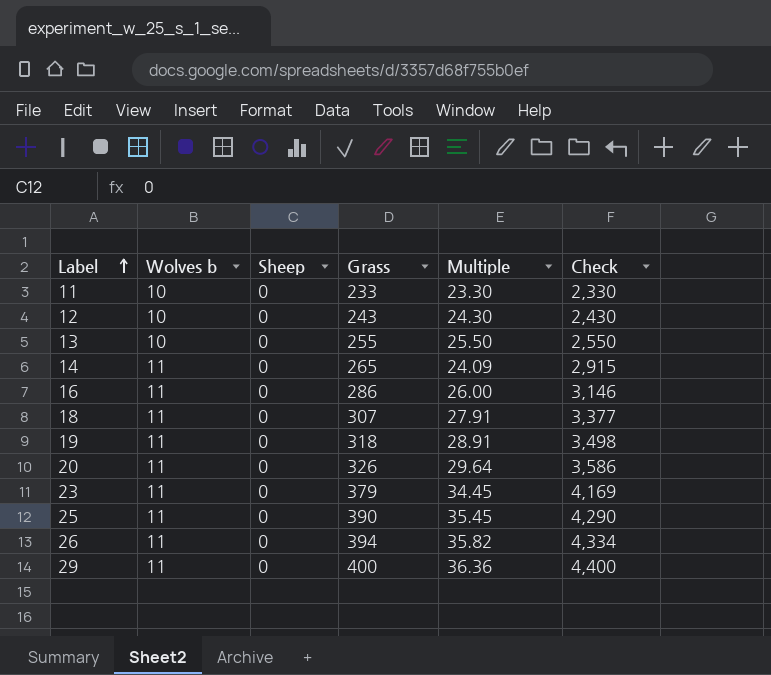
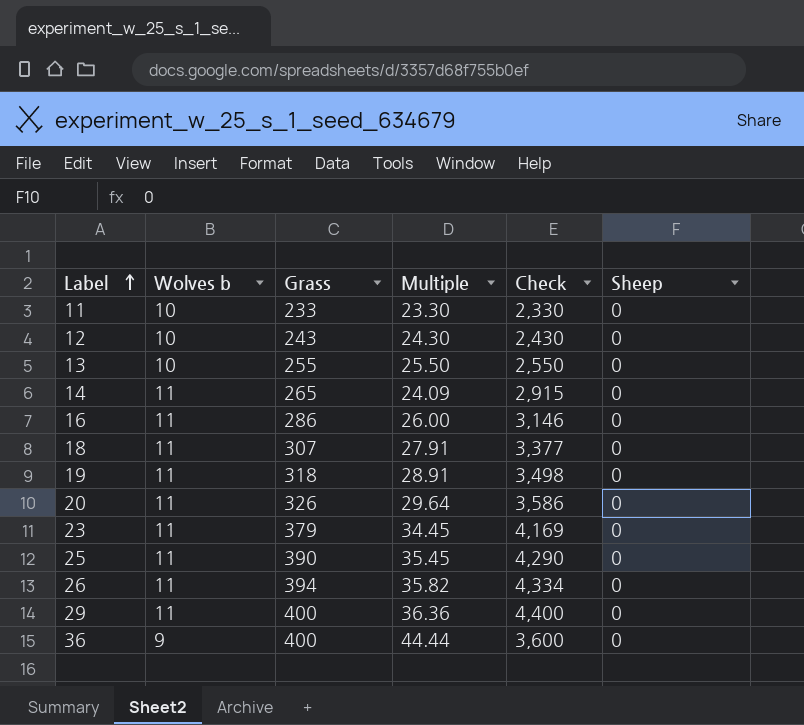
column Sheep | position: 3 -> 6
row 36: none -> 9 | 400 | 44.44 | 3,600 | 0

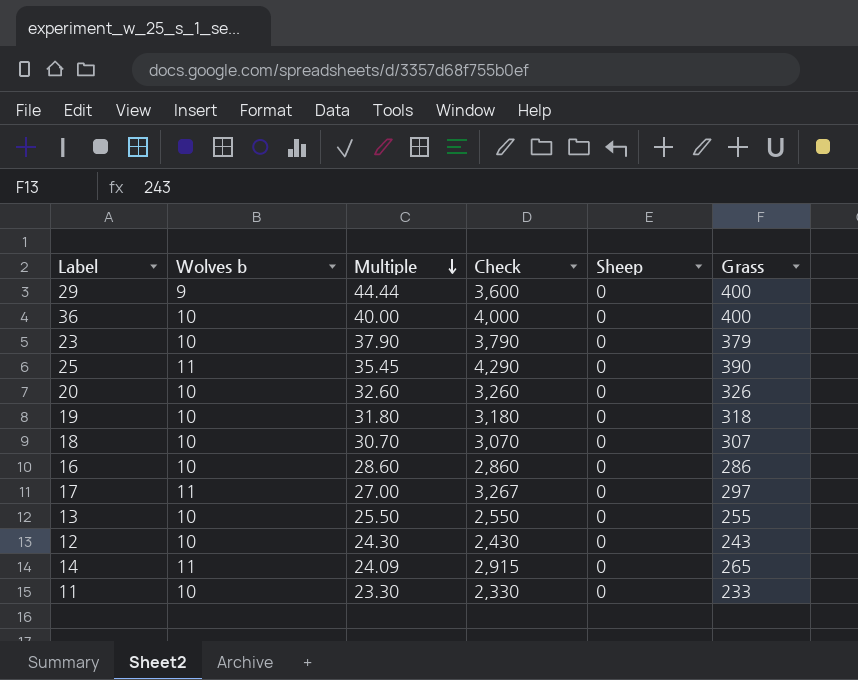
row order: Label ascending -> Multiple descending
column Grass | position: 3 -> 6
row 26: 11 | 394 | 35.82 | 4,334 | 0 -> none
29 | Wolves b: 11 -> 9
29 | Multiple: 36.36 -> 44.44
29 | Check: 4,400 -> 3,600
36 | Wolves b: 9 -> 10
36 | Multiple: 44.44 -> 40.00
36 | Check: 3,600 -> 4,000
23 | Wolves b: 11 -> 10
23 | Multiple: 34.45 -> 37.90
23 | Check: 4,169 -> 3,790
20 | Wolves b: 11 -> 10
20 | Multiple: 29.64 -> 32.60
20 | Check: 3,586 -> 3,260
19 | Wolves b: 11 -> 10
19 | Multiple: 28.91 -> 31.80
19 | Check: 3,498 -> 3,180
18 | Wolves b: 11 -> 10
18 | Multiple: 27.91 -> 30.70
18 | Check: 3,377 -> 3,070
16 | Wolves b: 11 -> 10
16 | Multiple: 26.00 -> 28.60
16 | Check: 3,146 -> 2,860
row 17: none -> 11 | 27.00 | 3,267 | 0 | 297

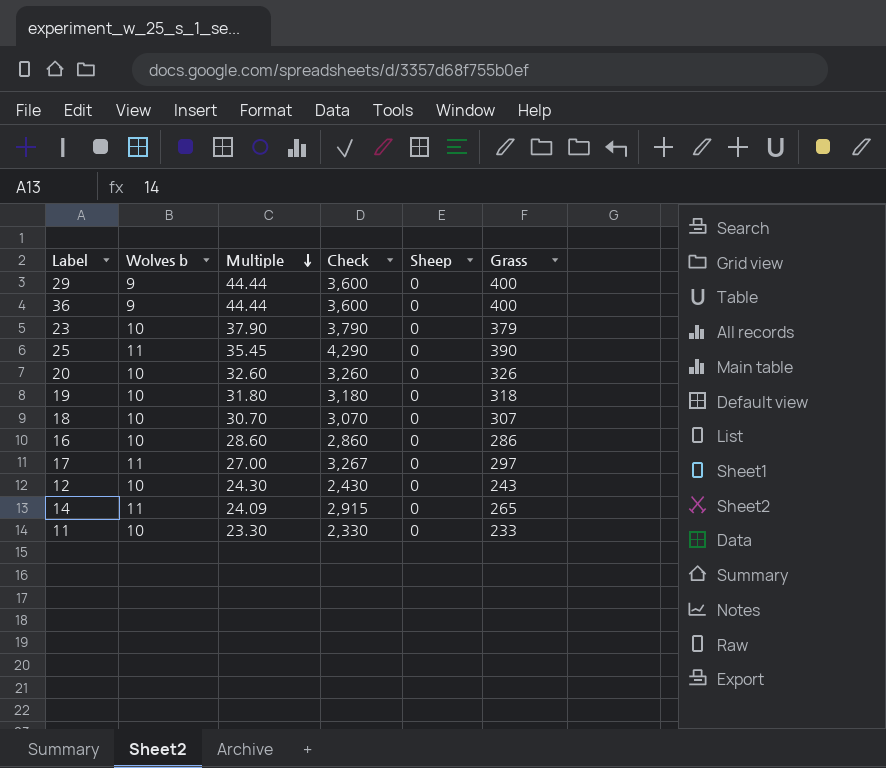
row 13: 10 | 25.50 | 2,550 | 0 | 255 -> none
36 | Wolves b: 10 -> 9
36 | Multiple: 40.00 -> 44.44
36 | Check: 4,000 -> 3,600

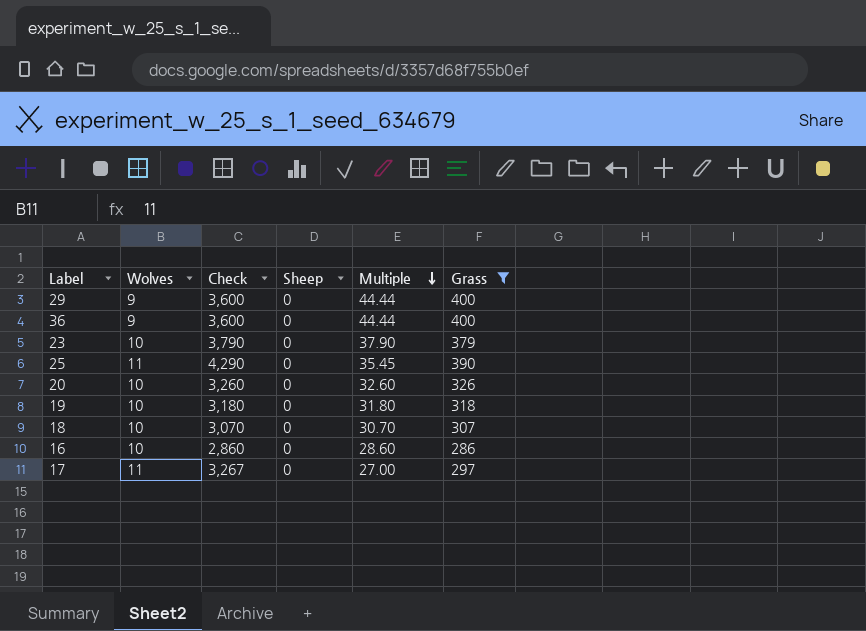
filter: none -> Grass >= 286
column name: Wolves b -> Wolves
column Multiple | position: 3 -> 5

